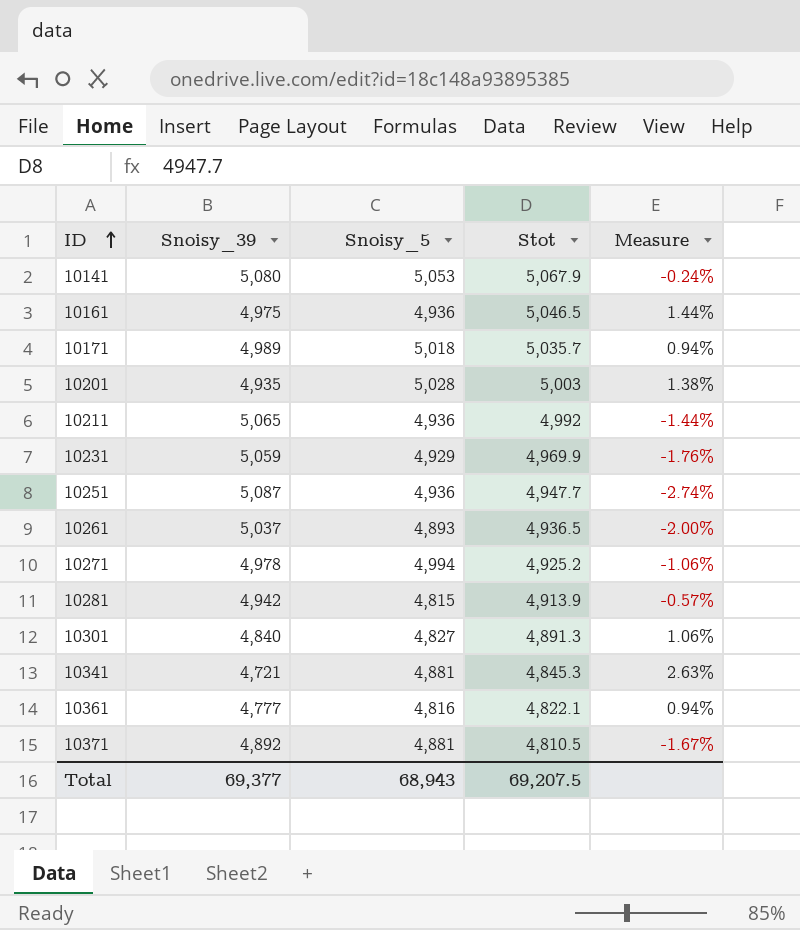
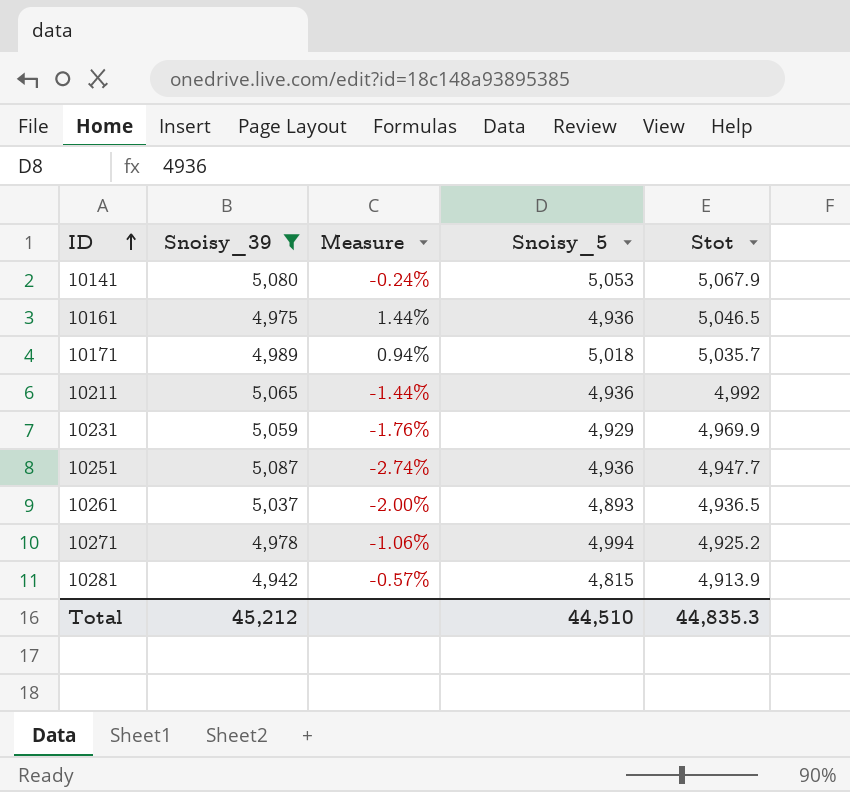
filter: none -> Snoisy_39 >= 4,942
column Measure | position: 5 -> 3
Total | Snoisy_39: 69,377 -> 45,212
Total | Snoisy_5: 68,943 -> 44,510
Total | Stot: 69,207.5 -> 44,835.3

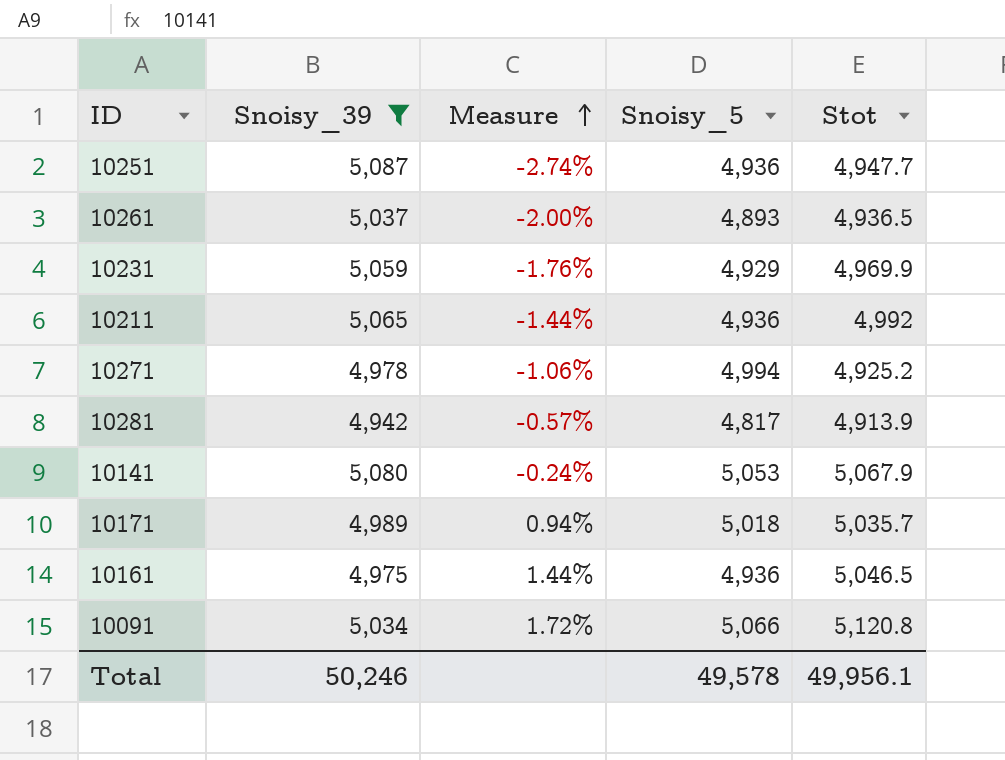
row order: ID ascending -> Measure ascending
10281 | Snoisy_5: 4,815 -> 4,817
row 10091: none -> 5,034 | 1.72% | 5,066 | 5,120.8
Total | Snoisy_39: 45,212 -> 50,246
Total | Snoisy_5: 44,510 -> 49,578
Total | Stot: 44,835.3 -> 49,956.1

